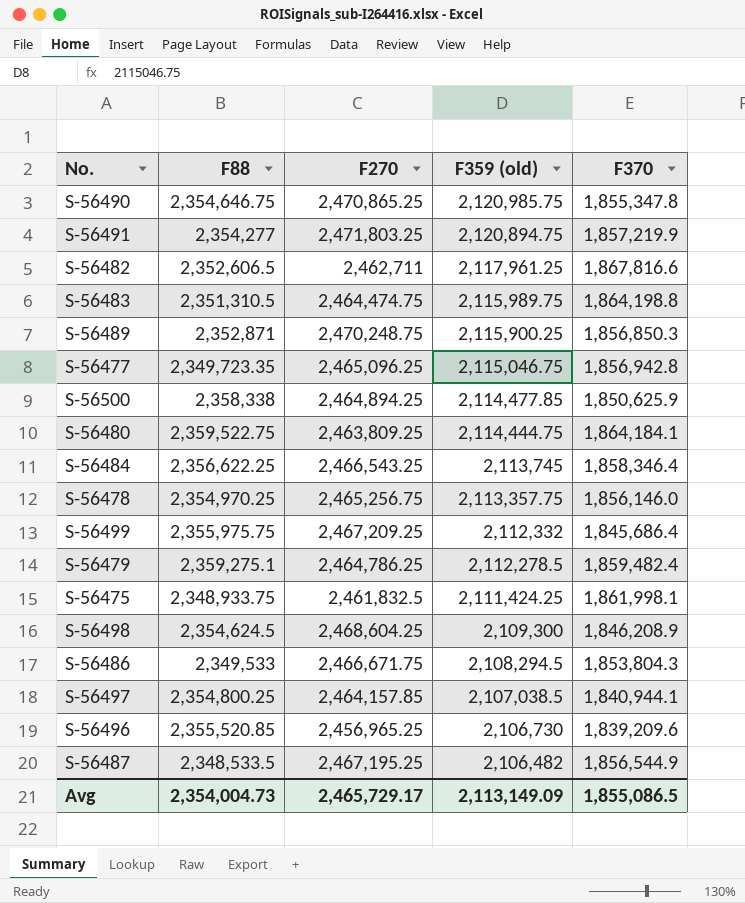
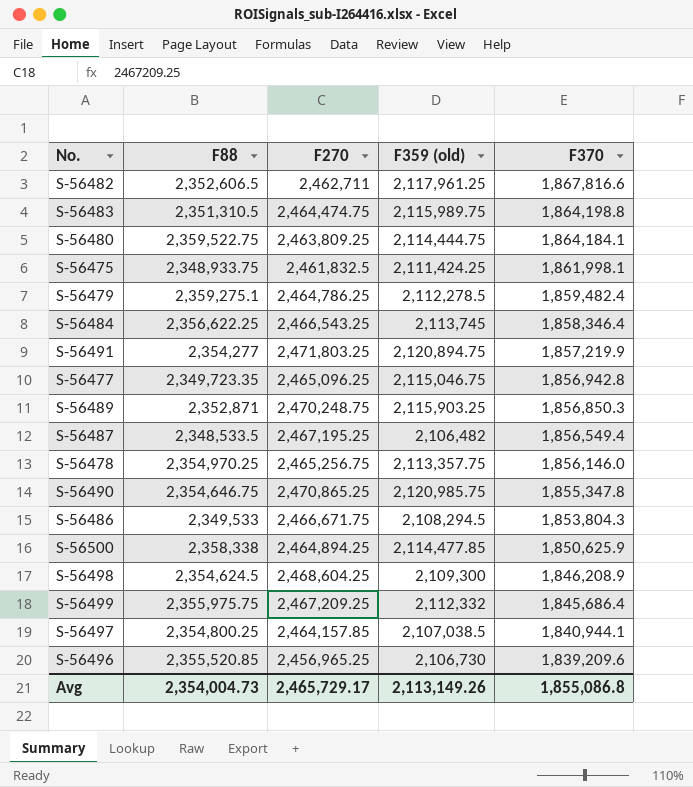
row order: F359 (old) descending -> F370 descending
S-56489 | F359 (old): 2,115,900.25 -> 2,115,903.25
S-56487 | F370: 1,856,544.9 -> 1,856,549.4
Avg | F359 (old): 2,113,149.09 -> 2,113,149.26
Avg | F370: 1,855,086.5 -> 1,855,086.8

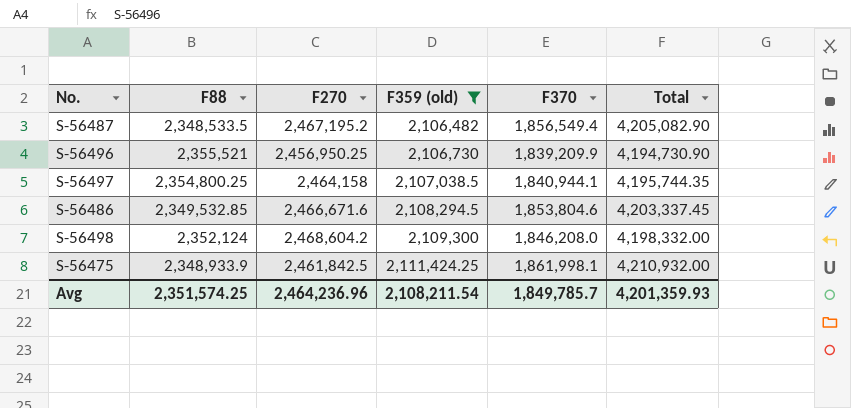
filter: none -> F359 (old) <= 2,111,424.25
row order: F370 descending -> F359 (old) ascending
column Total | formula: none -> [F88] + [F370]
S-56487 | F270: 2,467,195.25 -> 2,467,195.2
S-56496 | F88: 2,355,520.85 -> 2,355,521
S-56496 | F270: 2,456,965.25 -> 2,456,950.25
S-56496 | F370: 1,839,209.6 -> 1,839,209.9
S-56497 | F270: 2,464,157.85 -> 2,464,158
S-56486 | F88: 2,349,533 -> 2,349,532.85
S-56486 | F270: 2,466,671.75 -> 2,466,671.6
S-56486 | F370: 1,853,804.3 -> 1,853,804.6
S-56498 | F88: 2,354,624.5 -> 2,352,124
S-56498 | F270: 2,468,604.25 -> 2,468,604.2
S-56498 | F370: 1,846,208.9 -> 1,846,208.0
S-56475 | F88: 2,348,933.75 -> 2,348,933.9
S-56475 | F270: 2,461,832.5 -> 2,461,842.5
Avg | F88: 2,354,004.73 -> 2,351,574.25
Avg | F270: 2,465,729.17 -> 2,464,236.96
Avg | F359 (old): 2,113,149.26 -> 2,108,211.54
Avg | F370: 1,855,086.8 -> 1,849,785.7

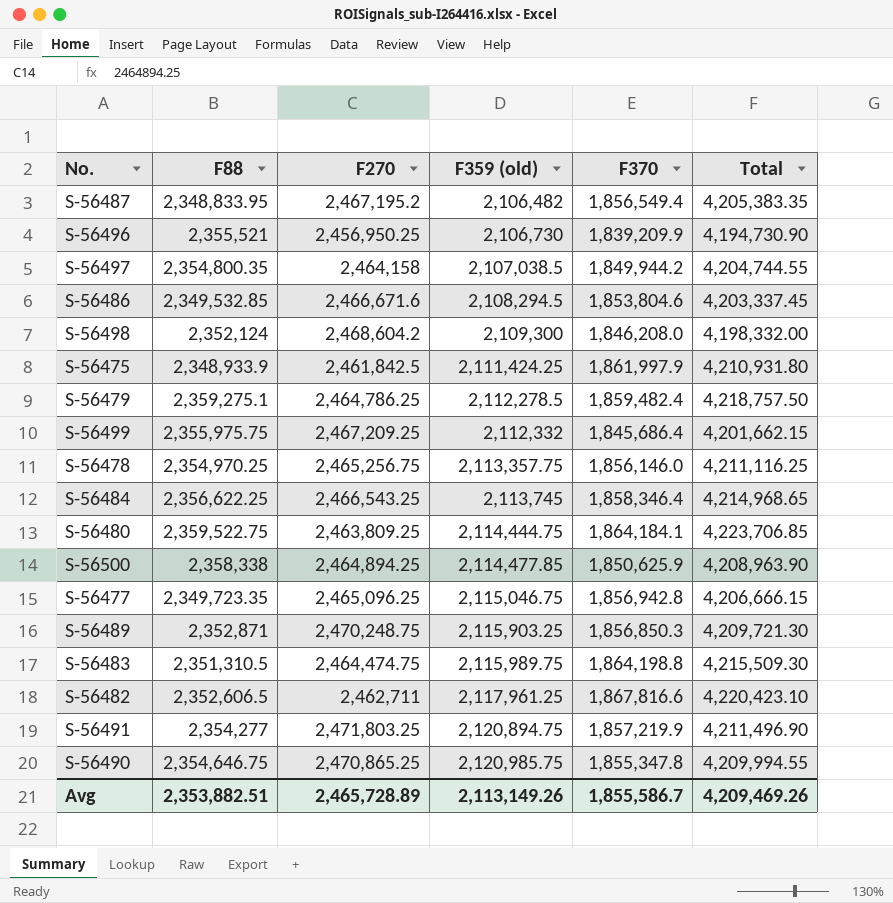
filter: F359 (old) <= 2,111,424.25 -> none
S-56487 | F88: 2,348,533.5 -> 2,348,833.95
S-56487 | Total: 4,205,082.90 -> 4,205,383.35
S-56497 | F88: 2,354,800.25 -> 2,354,800.35
S-56497 | F370: 1,840,944.1 -> 1,849,944.2
S-56497 | Total: 4,195,744.35 -> 4,204,744.55
S-56475 | F370: 1,861,998.1 -> 1,861,997.9
S-56475 | Total: 4,210,932.00 -> 4,210,931.80
Avg | F88: 2,351,574.25 -> 2,353,882.51
Avg | F270: 2,464,236.96 -> 2,465,728.89
Avg | F359 (old): 2,108,211.54 -> 2,113,149.26
Avg | F370: 1,849,785.7 -> 1,855,586.7
Avg | Total: 4,201,359.93 -> 4,209,469.26

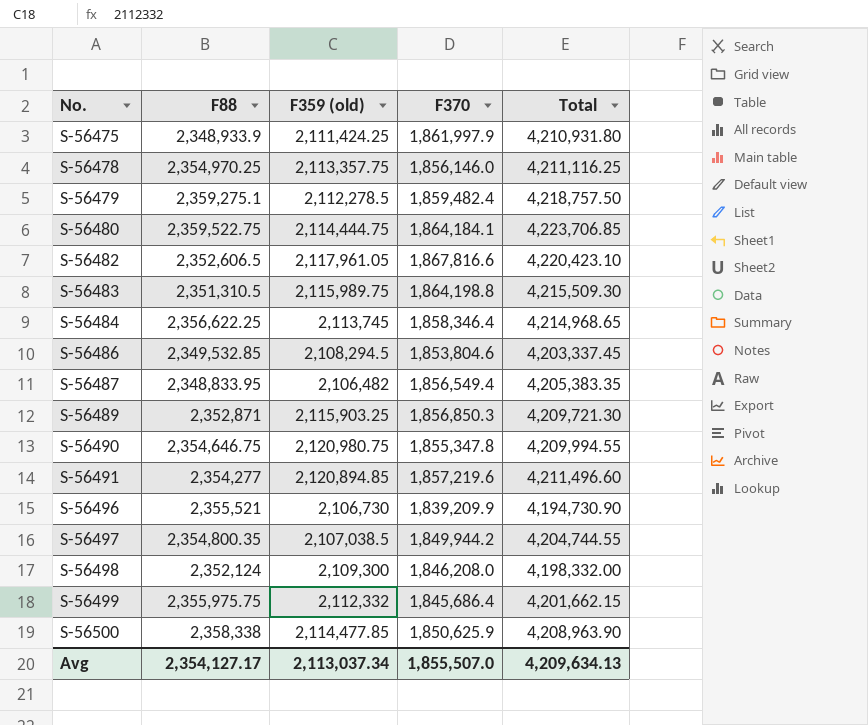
row order: F359 (old) ascending -> No. ascending
column F270 | position: 3 -> none
row S-56477: 2,349,723.35 | 2,465,096.25 | 2,115,046.75 | 1,856,942.8 | 4,206,666.15 -> none
S-56482 | F359 (old): 2,117,961.25 -> 2,117,961.05
S-56490 | F359 (old): 2,120,985.75 -> 2,120,980.75
S-56491 | F359 (old): 2,120,894.75 -> 2,120,894.85
S-56491 | F370: 1,857,219.9 -> 1,857,219.6
S-56491 | Total: 4,211,496.90 -> 4,211,496.60
Avg | F88: 2,353,882.51 -> 2,354,127.17
Avg | F359 (old): 2,113,149.26 -> 2,113,037.34
Avg | F370: 1,855,586.7 -> 1,855,507.0
Avg | Total: 4,209,469.26 -> 4,209,634.13

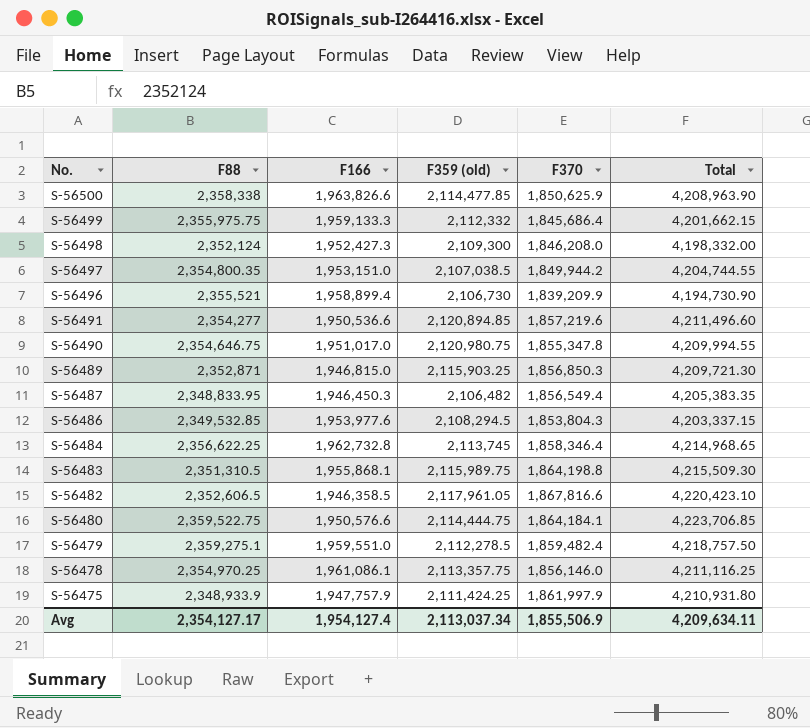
row order: No. ascending -> No. descending
column F166 | position: none -> 3
S-56486 | F370: 1,853,804.6 -> 1,853,804.3
S-56486 | Total: 4,203,337.45 -> 4,203,337.15
Avg | F370: 1,855,507.0 -> 1,855,506.9
Avg | Total: 4,209,634.13 -> 4,209,634.11

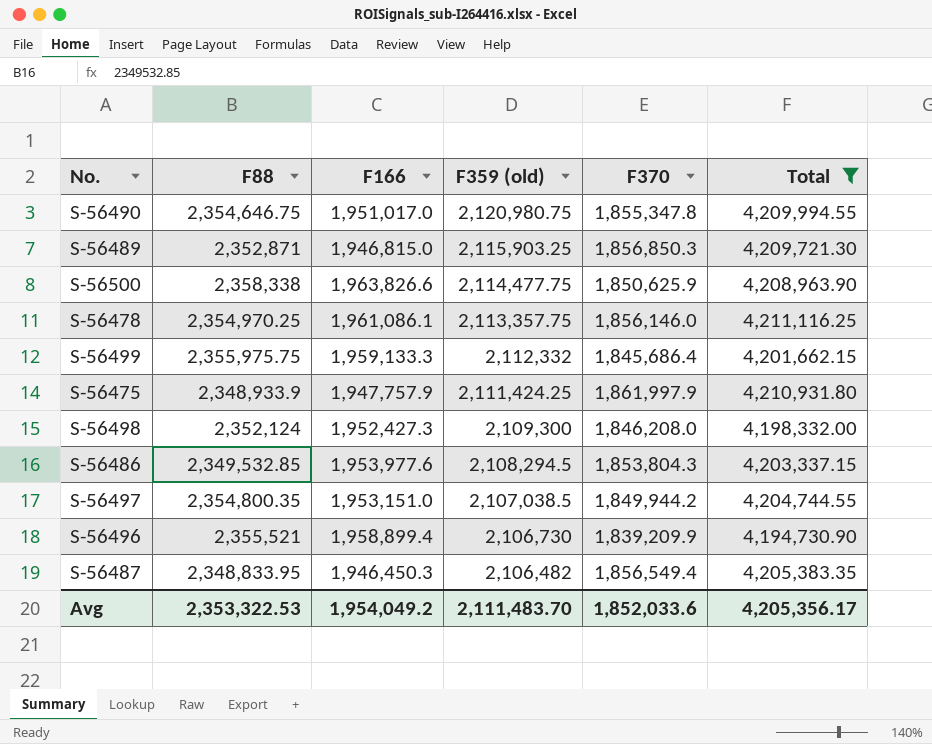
filter: none -> Total <= 4,211,116.25
row order: No. descending -> F359 (old) descending
S-56500 | F359 (old): 2,114,477.85 -> 2,114,477.75
Avg | F88: 2,354,127.17 -> 2,353,322.53
Avg | F166: 1,954,127.4 -> 1,954,049.2
Avg | F359 (old): 2,113,037.34 -> 2,111,483.70
Avg | F370: 1,855,506.9 -> 1,852,033.6
Avg | Total: 4,209,634.11 -> 4,205,356.17

